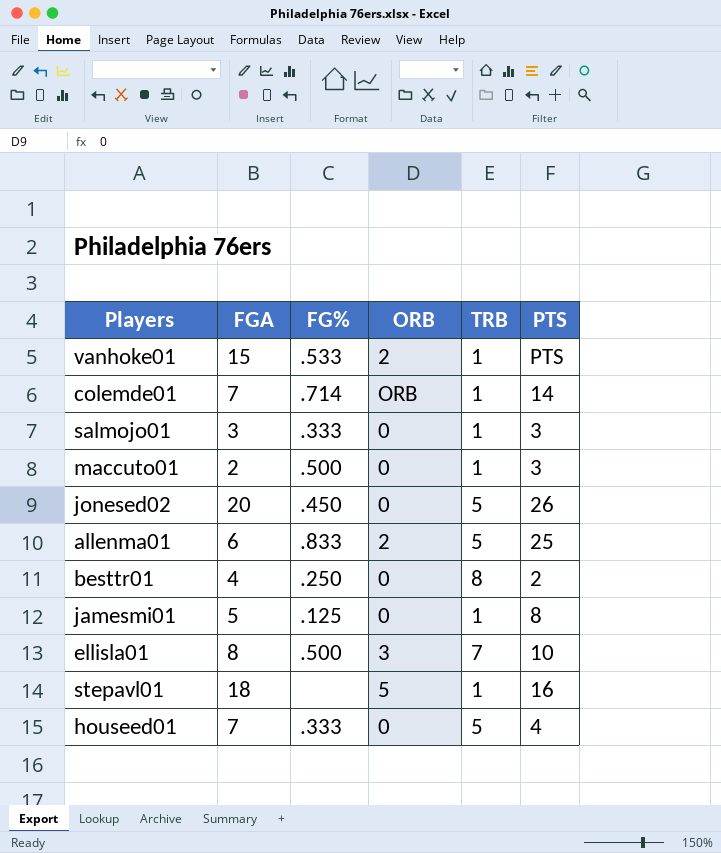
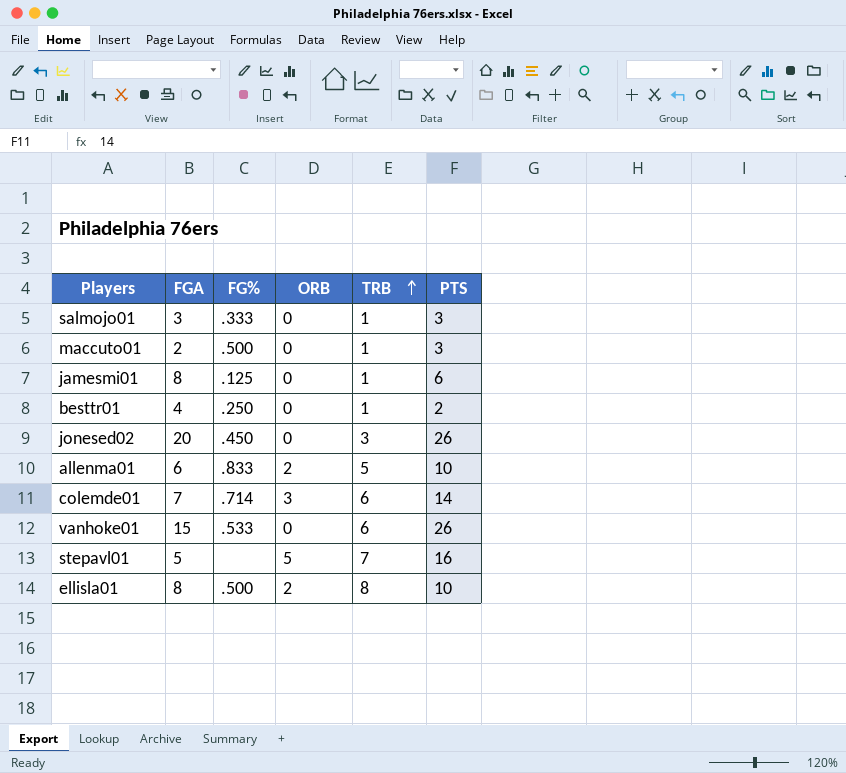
row order: none -> TRB ascending
row houseed01: 7 | .333 | 0 | 5 | 4 -> none
jamesmi01 | FGA: 5 -> 8
jamesmi01 | PTS: 8 -> 6
besttr01 | TRB: 8 -> 1
jonesed02 | TRB: 5 -> 3
allenma01 | PTS: 25 -> 10
colemde01 | ORB: ORB -> 3
colemde01 | TRB: 1 -> 6
vanhoke01 | ORB: 2 -> 0
vanhoke01 | TRB: 1 -> 6
vanhoke01 | PTS: PTS -> 26
stepavl01 | FGA: 18 -> 5
stepavl01 | TRB: 1 -> 7
ellisla01 | ORB: 3 -> 2
ellisla01 | TRB: 7 -> 8

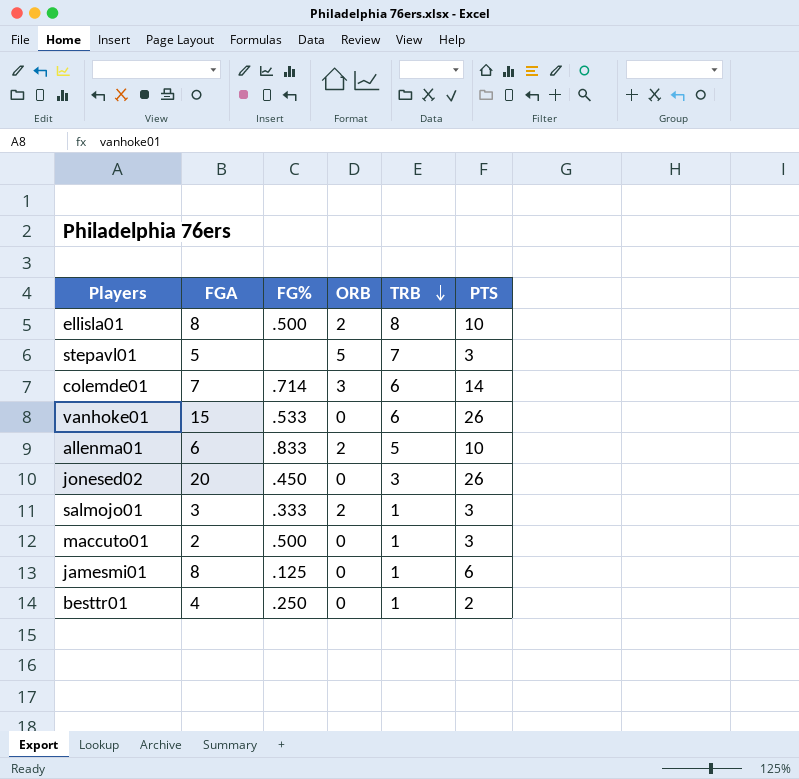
row order: TRB ascending -> TRB descending
stepavl01 | PTS: 16 -> 3
salmojo01 | ORB: 0 -> 2

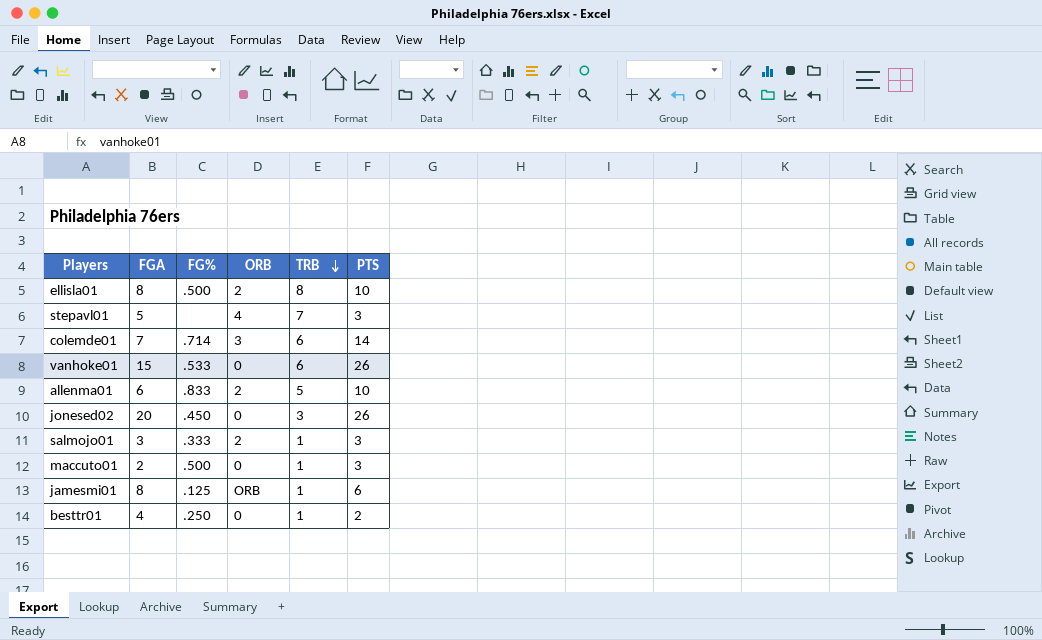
stepavl01 | ORB: 5 -> 4
jamesmi01 | ORB: 0 -> ORB

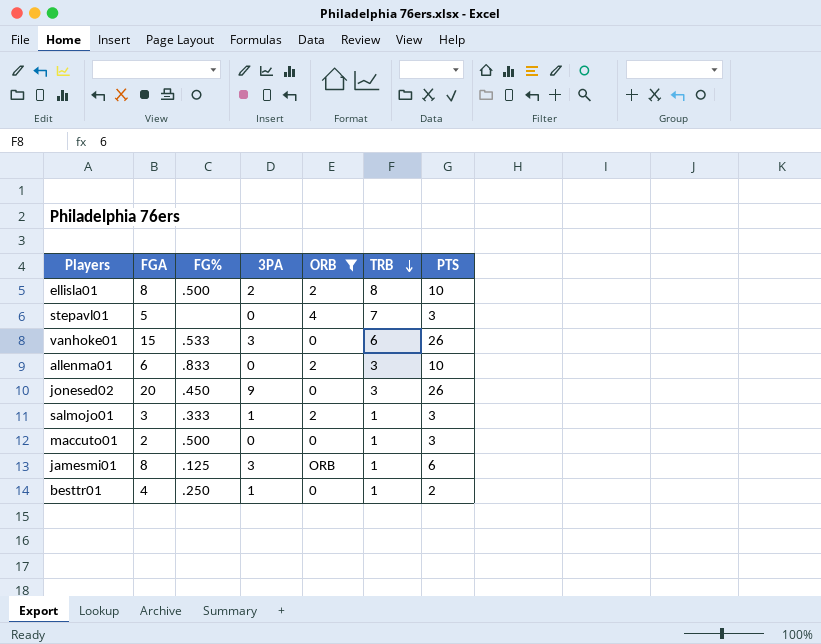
filter: none -> ORB != 3
column 3PA | position: none -> 4
allenma01 | TRB: 5 -> 3

